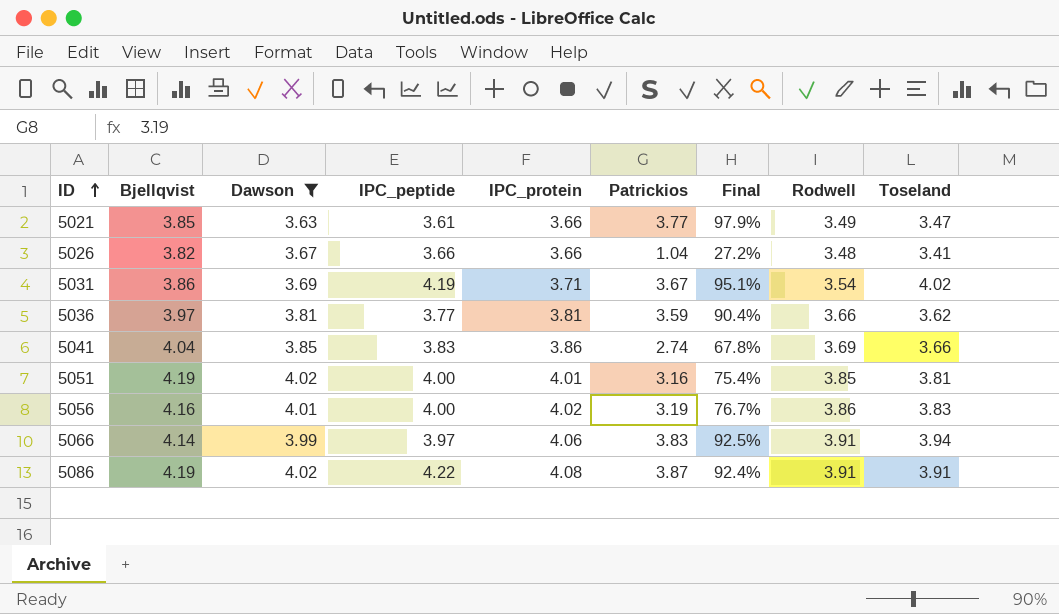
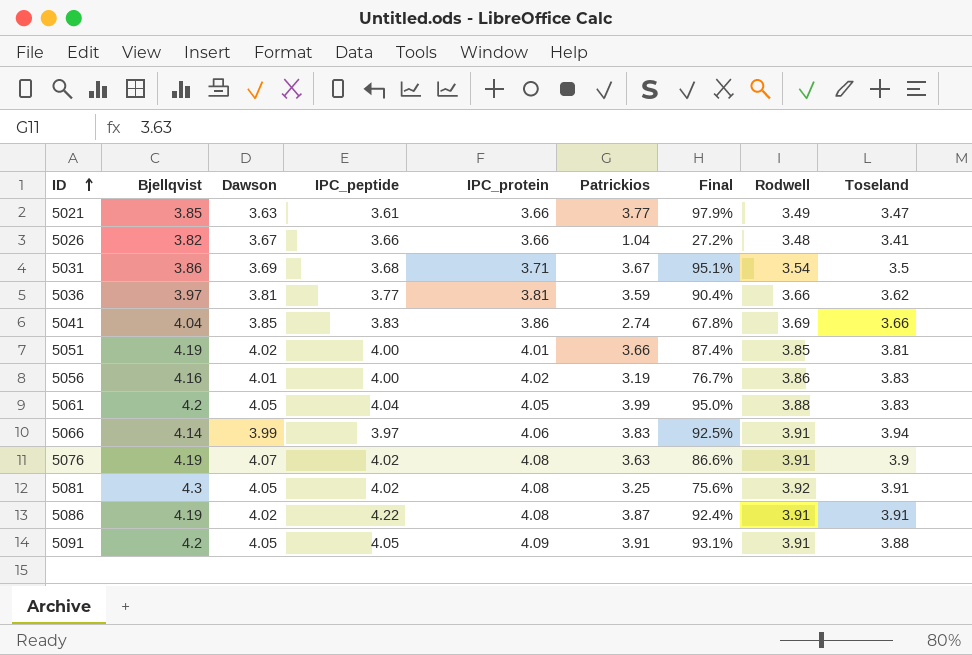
filter: Dawson <= 4.02 -> none
5031 | IPC_peptide: 4.19 -> 3.68
5031 | Toseland: 4.02 -> 3.5
5051 | Patrickios: 3.16 -> 3.66
5051 | Final: 75.4% -> 87.4%

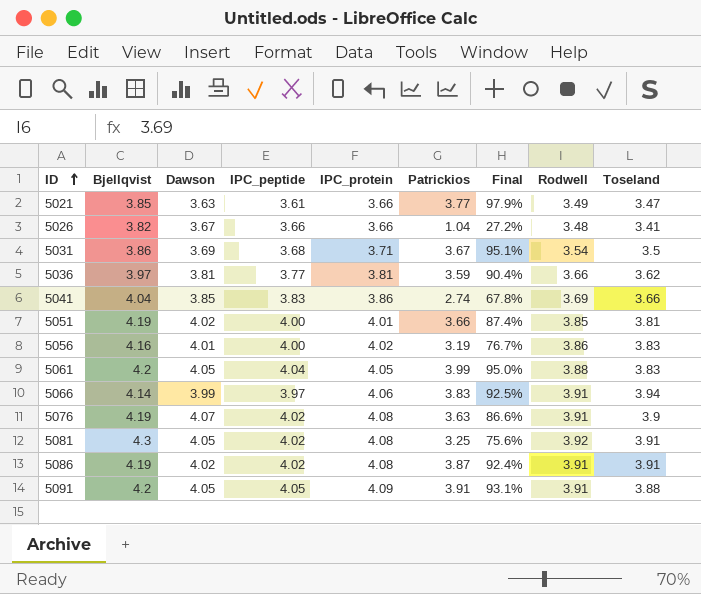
5086 | IPC_peptide: 4.22 -> 4.02

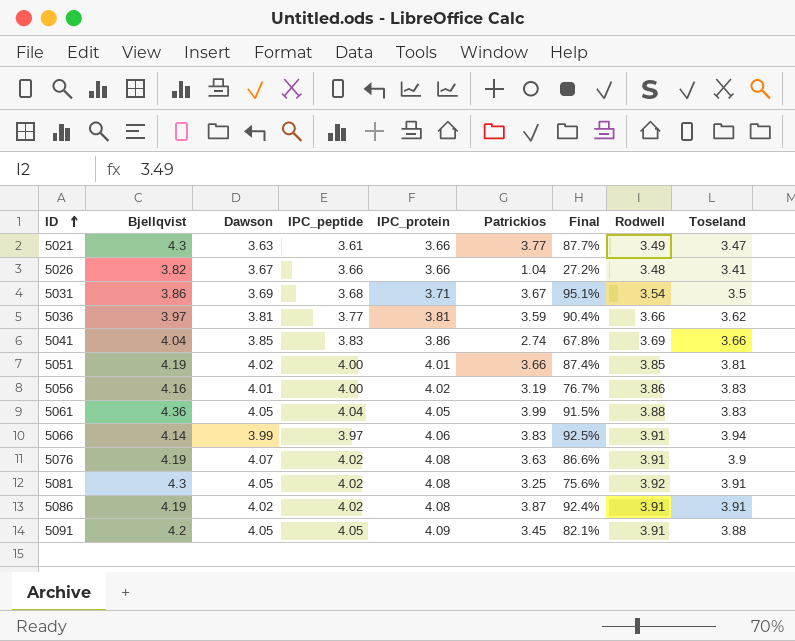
5021 | Bjellqvist: 3.85 -> 4.3
5021 | Final: 97.9% -> 87.7%
5061 | Bjellqvist: 4.2 -> 4.36
5061 | Final: 95.0% -> 91.5%
5091 | Patrickios: 3.91 -> 3.45
5091 | Final: 93.1% -> 82.1%

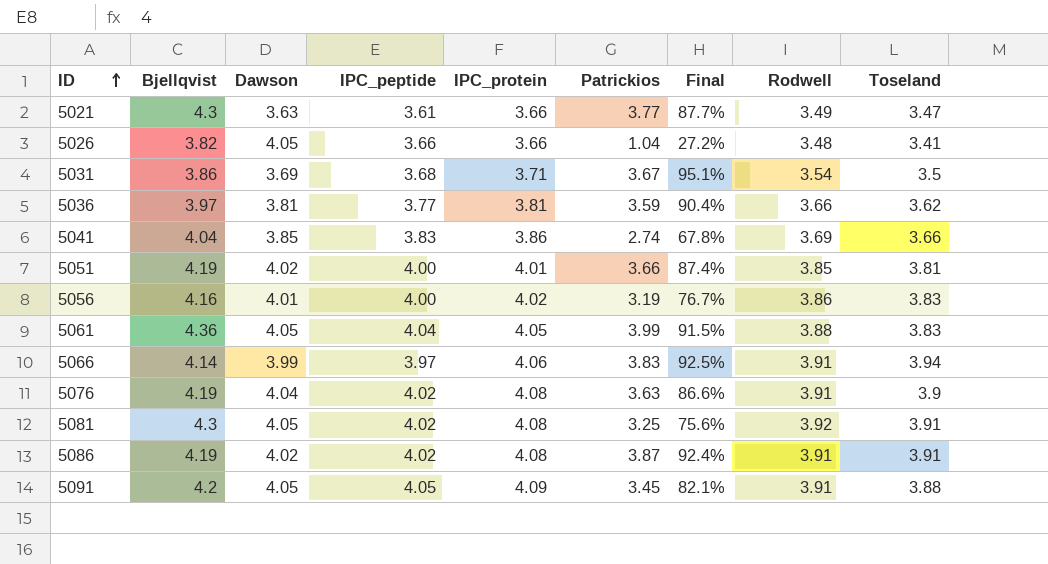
5026 | Dawson: 3.67 -> 4.05
5076 | Dawson: 4.07 -> 4.04

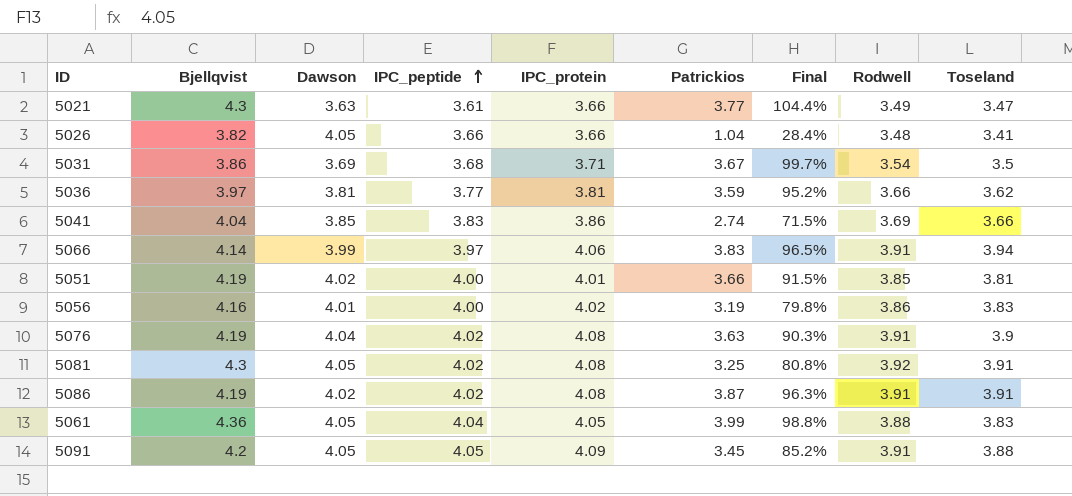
row order: ID ascending -> IPC_peptide ascending
column Final | formula: [Patrickios] / [Bjellqvist] -> [Patrickios] / [IPC_peptide]

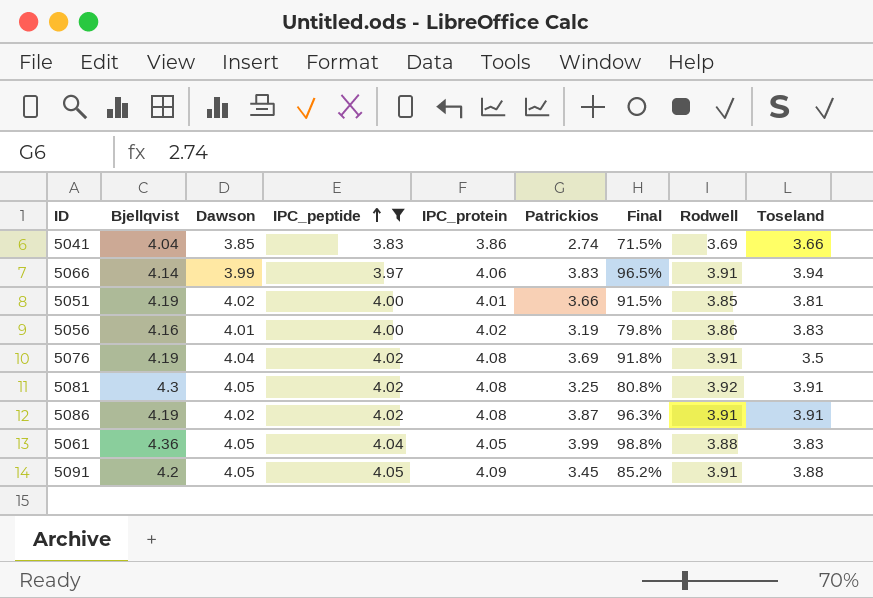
filter: none -> IPC_peptide >= 3.83
5076 | Patrickios: 3.63 -> 3.69
5076 | Final: 90.3% -> 91.8%
5076 | Toseland: 3.9 -> 3.5

